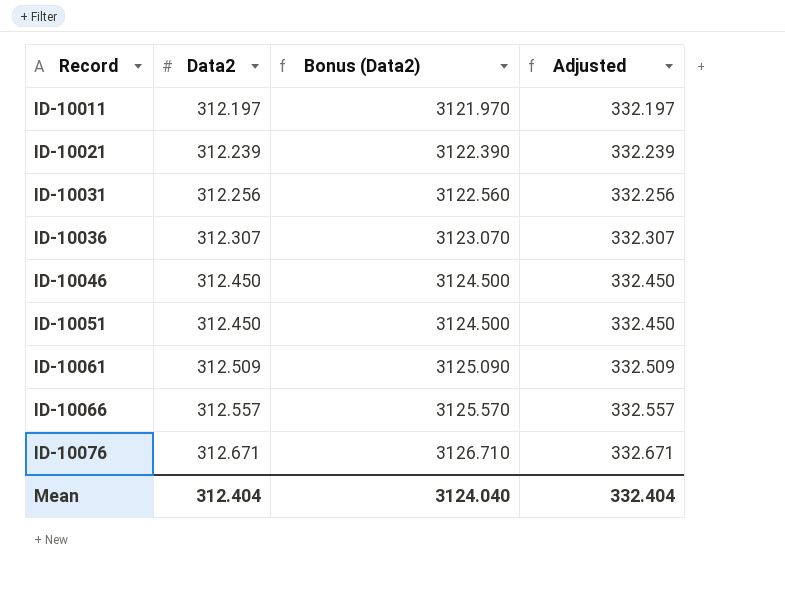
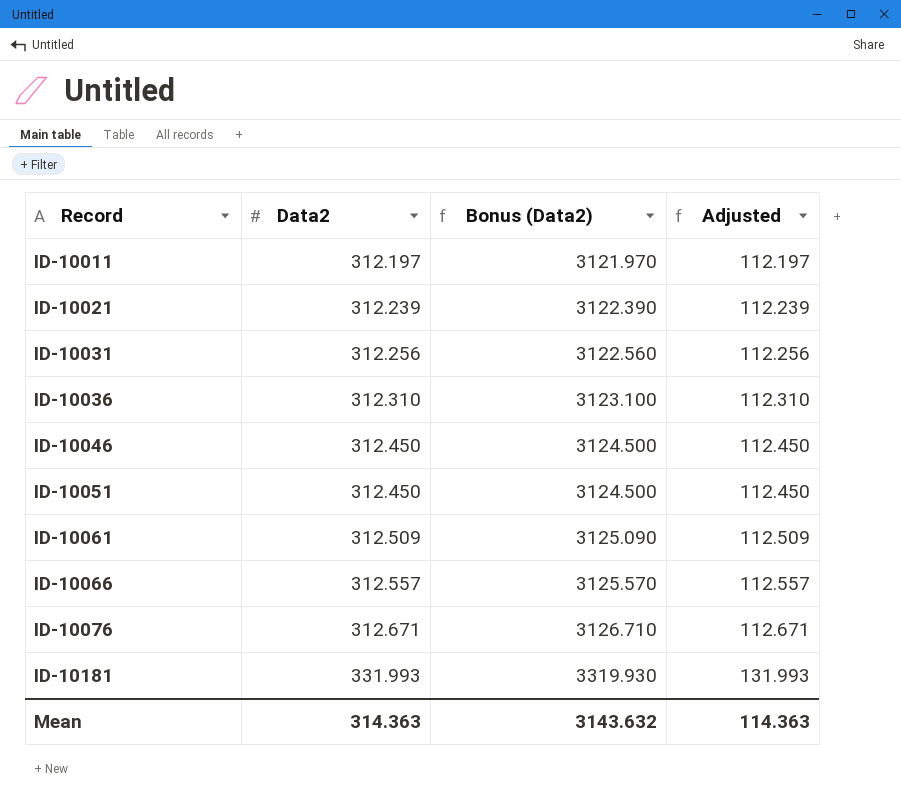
column Adjusted | formula: [Data2] + 20 -> [Data2] - 200
ID-10036 | Data2: 312.307 -> 312.310
ID-10036 | Bonus (Data2): 3123.070 -> 3123.100
row ID-10181: none -> 331.993 | 3319.930 | 131.993
Mean | Data2: 312.404 -> 314.363
Mean | Bonus (Data2): 3124.040 -> 3143.632
Mean | Adjusted: 332.404 -> 114.363

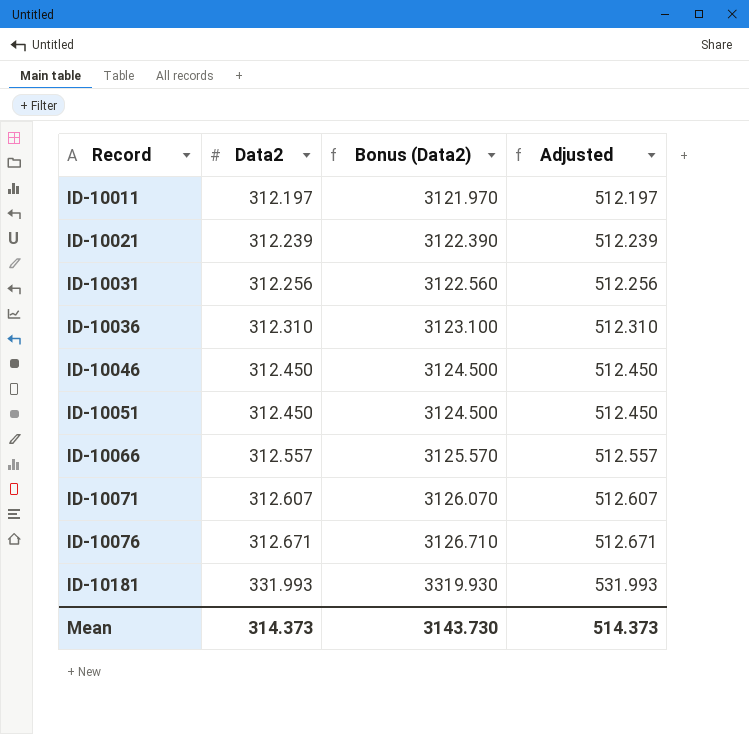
column Adjusted | formula: [Data2] - 200 -> [Data2] + 200
row ID-10061: 312.509 | 3125.090 | 112.509 -> none
row ID-10071: none -> 312.607 | 3126.070 | 512.607
Mean | Data2: 314.363 -> 314.373
Mean | Bonus (Data2): 3143.632 -> 3143.730
Mean | Adjusted: 114.363 -> 514.373

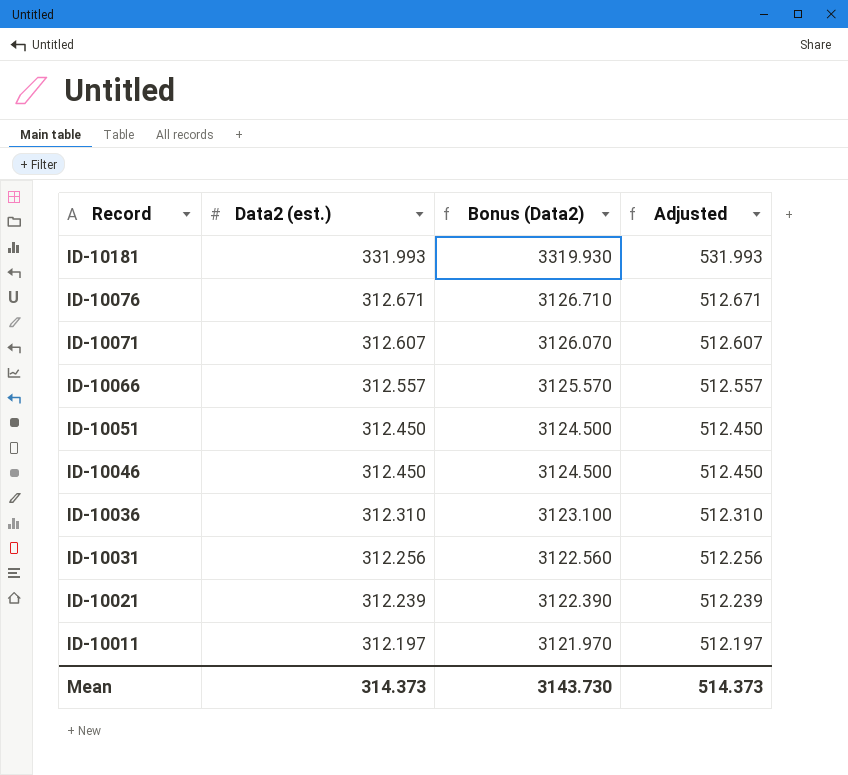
row order: Record ascending -> Record descending
column name: Data2 -> Data2 (est.)

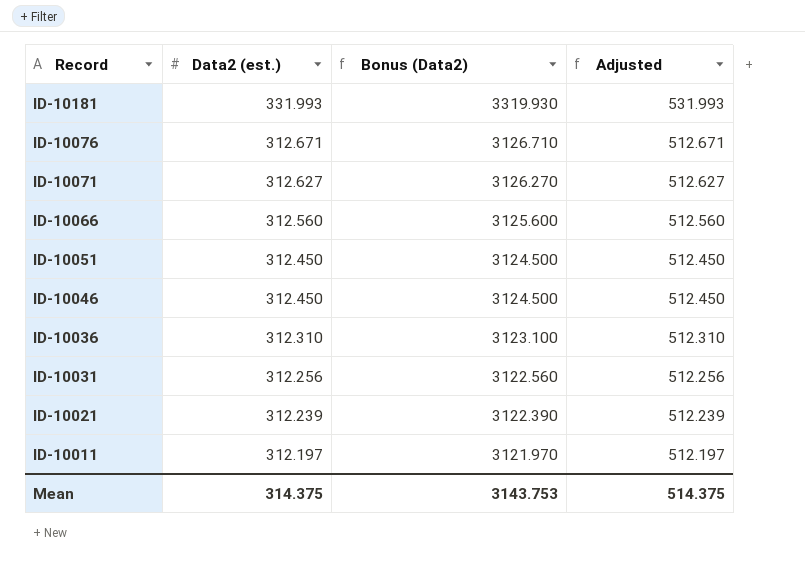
ID-10071 | Data2 (est.): 312.607 -> 312.627
ID-10071 | Bonus (Data2): 3126.070 -> 3126.270
ID-10071 | Adjusted: 512.607 -> 512.627
ID-10066 | Data2 (est.): 312.557 -> 312.560
ID-10066 | Bonus (Data2): 3125.570 -> 3125.600
ID-10066 | Adjusted: 512.557 -> 512.560
Mean | Data2 (est.): 314.373 -> 314.375
Mean | Bonus (Data2): 3143.730 -> 3143.753
Mean | Adjusted: 514.373 -> 514.375

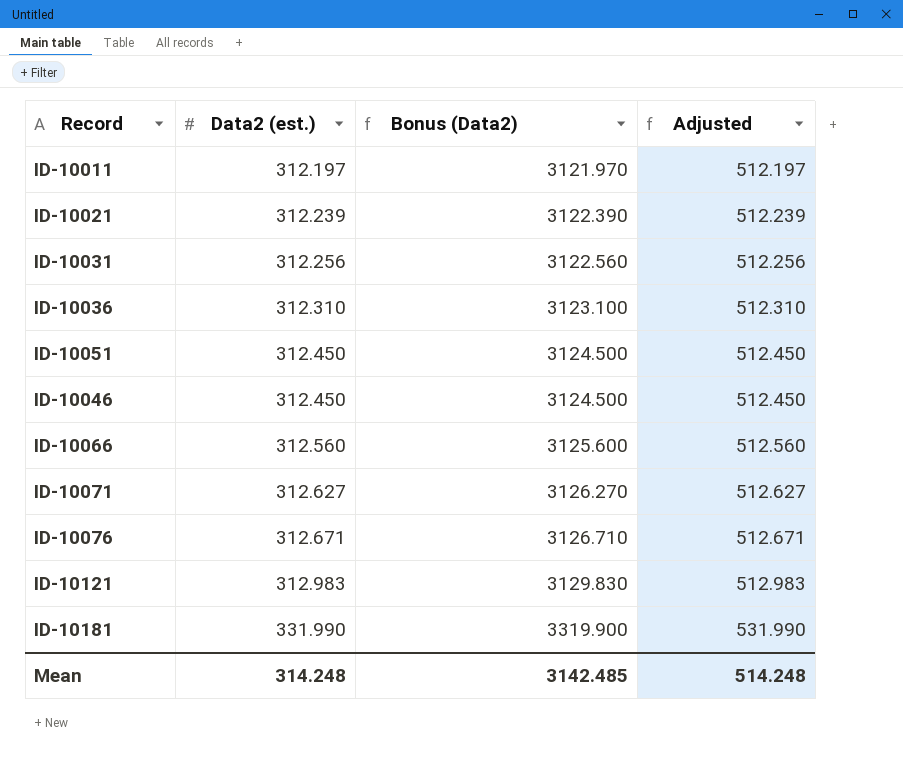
row order: Record descending -> Data2 (est.) ascending
row ID-10121: none -> 312.983 | 3129.830 | 512.983
ID-10181 | Data2 (est.): 331.993 -> 331.990
ID-10181 | Bonus (Data2): 3319.930 -> 3319.900
ID-10181 | Adjusted: 531.993 -> 531.990
Mean | Data2 (est.): 314.375 -> 314.248
Mean | Bonus (Data2): 3143.753 -> 3142.485
Mean | Adjusted: 514.375 -> 514.248

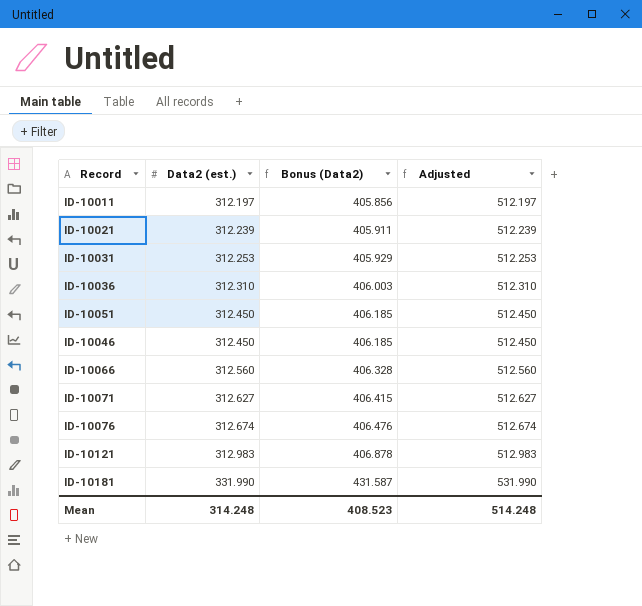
column Bonus (Data2) | formula: [Data2 (est.)] * 10 -> [Data2 (est.)] * 1.3
ID-10031 | Data2 (est.): 312.256 -> 312.253
ID-10031 | Adjusted: 512.256 -> 512.253
ID-10076 | Data2 (est.): 312.671 -> 312.674
ID-10076 | Adjusted: 512.671 -> 512.674
Mean | Bonus (Data2): 3142.485 -> 408.523

